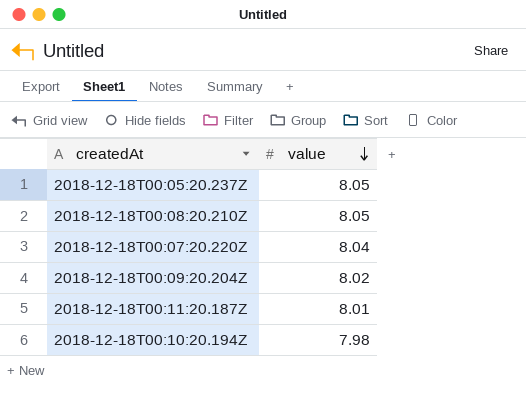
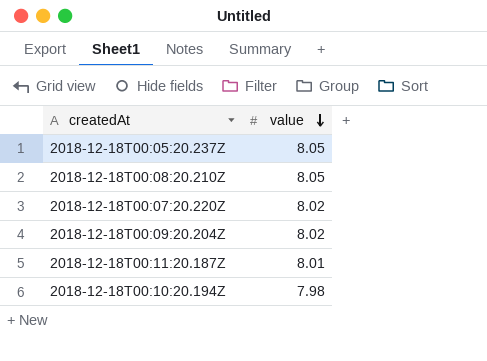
2018-12-18T00:07:20.220Z | value: 8.04 -> 8.02

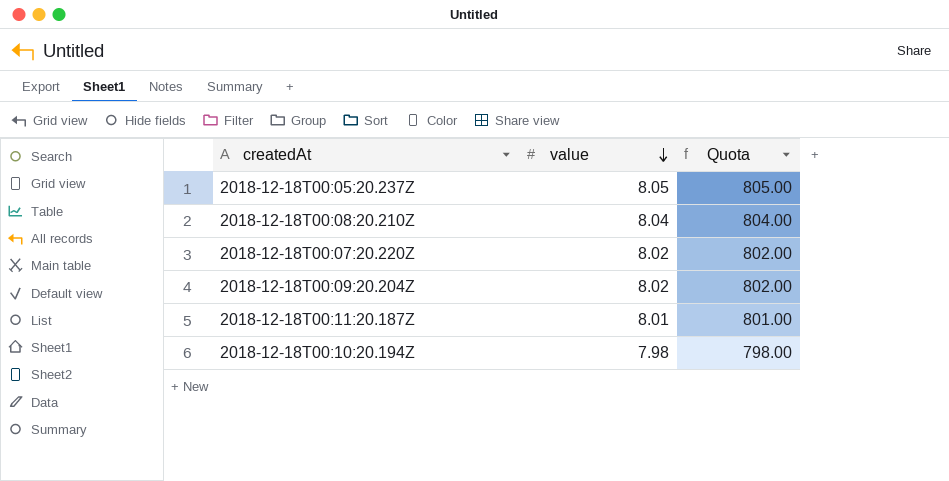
column Quota | formula: none -> [value] * 100
2018-12-18T00:08:20.210Z | value: 8.05 -> 8.04

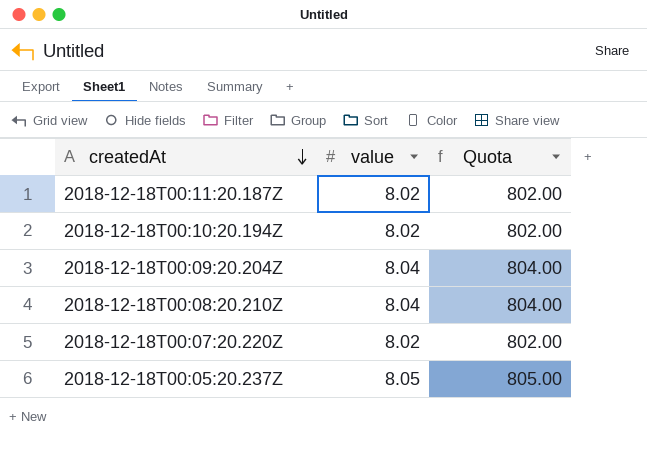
row order: value descending -> createdAt descending
2018-12-18T00:11:20.187Z | value: 8.01 -> 8.02
2018-12-18T00:11:20.187Z | Quota: 801.00 -> 802.00
2018-12-18T00:10:20.194Z | value: 7.98 -> 8.02
2018-12-18T00:10:20.194Z | Quota: 798.00 -> 802.00
2018-12-18T00:09:20.204Z | value: 8.02 -> 8.04
2018-12-18T00:09:20.204Z | Quota: 802.00 -> 804.00

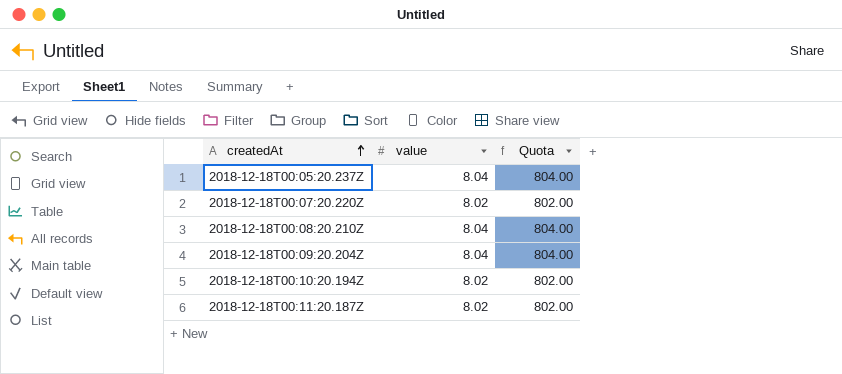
row order: createdAt descending -> createdAt ascending
2018-12-18T00:05:20.237Z | value: 8.05 -> 8.04
2018-12-18T00:05:20.237Z | Quota: 805.00 -> 804.00

